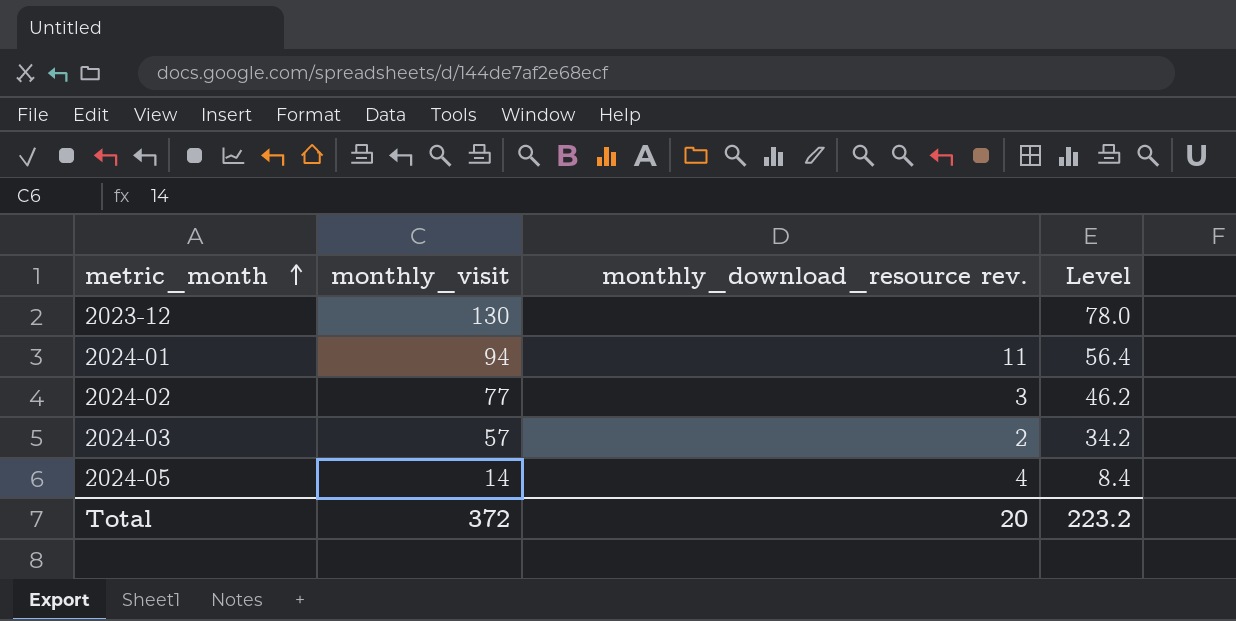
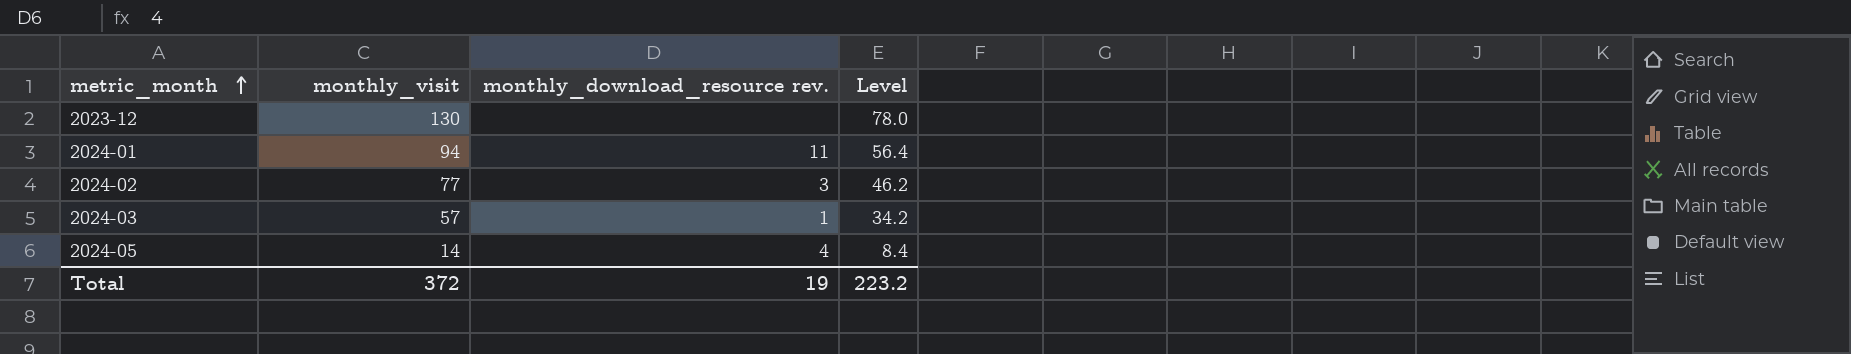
2024-03 | monthly_download_resource rev.: 2 -> 1
Total | monthly_download_resource rev.: 20 -> 19

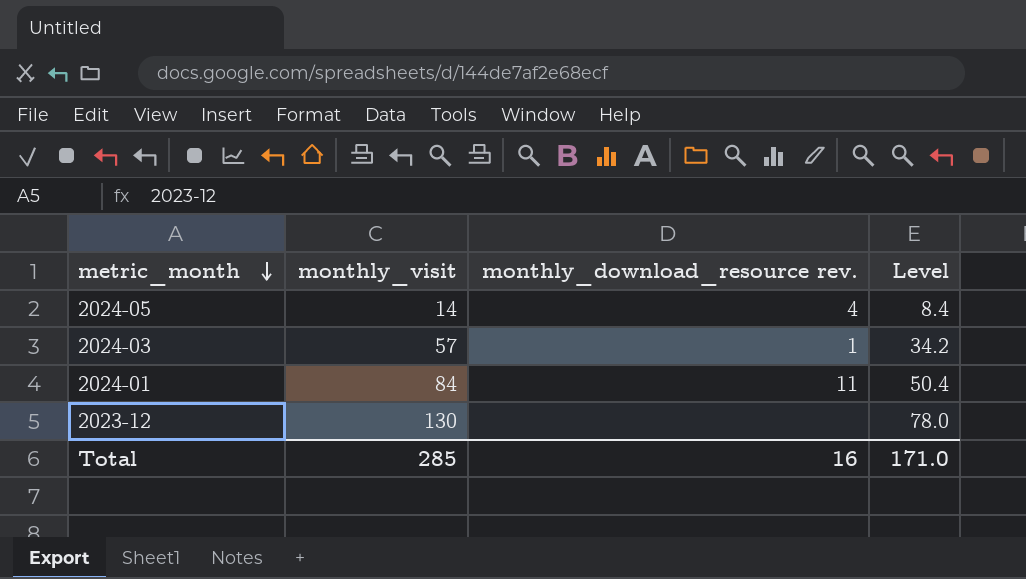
row order: metric_month ascending -> metric_month descending
row 2024-02: 77 | 3 | 46.2 -> none
2024-01 | monthly_visit: 94 -> 84
2024-01 | Level: 56.4 -> 50.4
Total | monthly_visit: 372 -> 285
Total | monthly_download_resource rev.: 19 -> 16
Total | Level: 223.2 -> 171.0

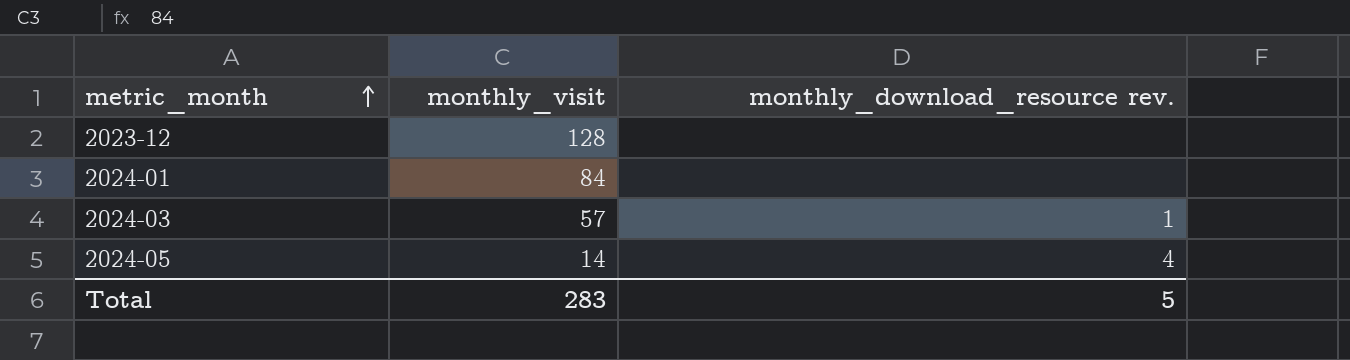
row order: metric_month descending -> metric_month ascending
column Level | formula: [monthly_visit] * 0.6 -> none
2023-12 | monthly_visit: 130 -> 128
2024-01 | monthly_download_resource rev.: 11 -> none
Total | monthly_visit: 285 -> 283
Total | monthly_download_resource rev.: 16 -> 5

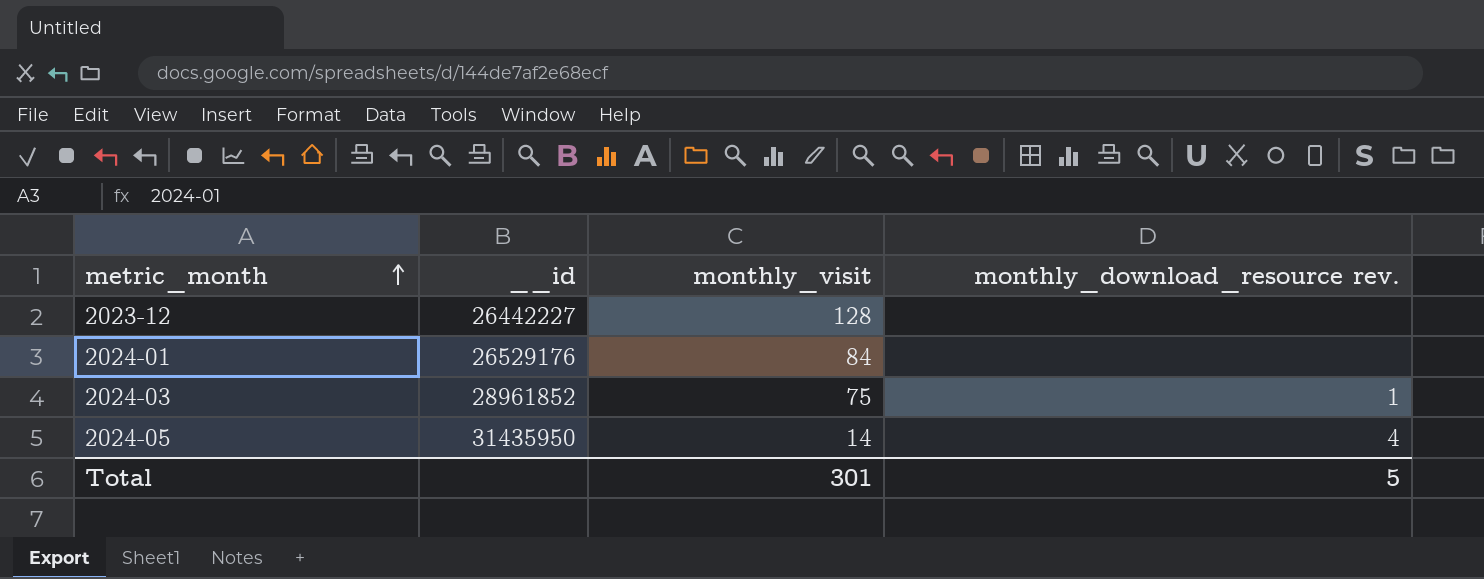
column __id | position: none -> 2
2024-03 | monthly_visit: 57 -> 75
Total | monthly_visit: 283 -> 301

